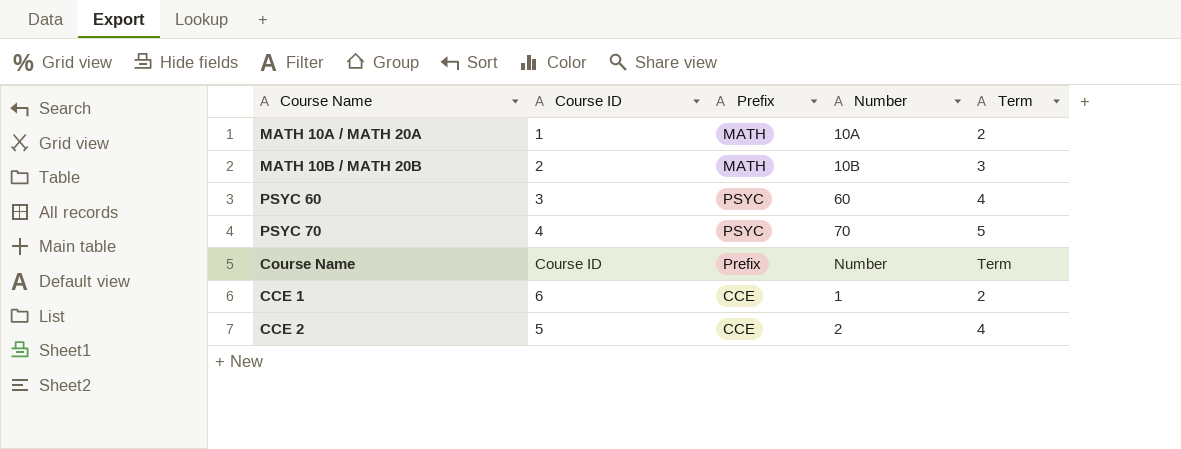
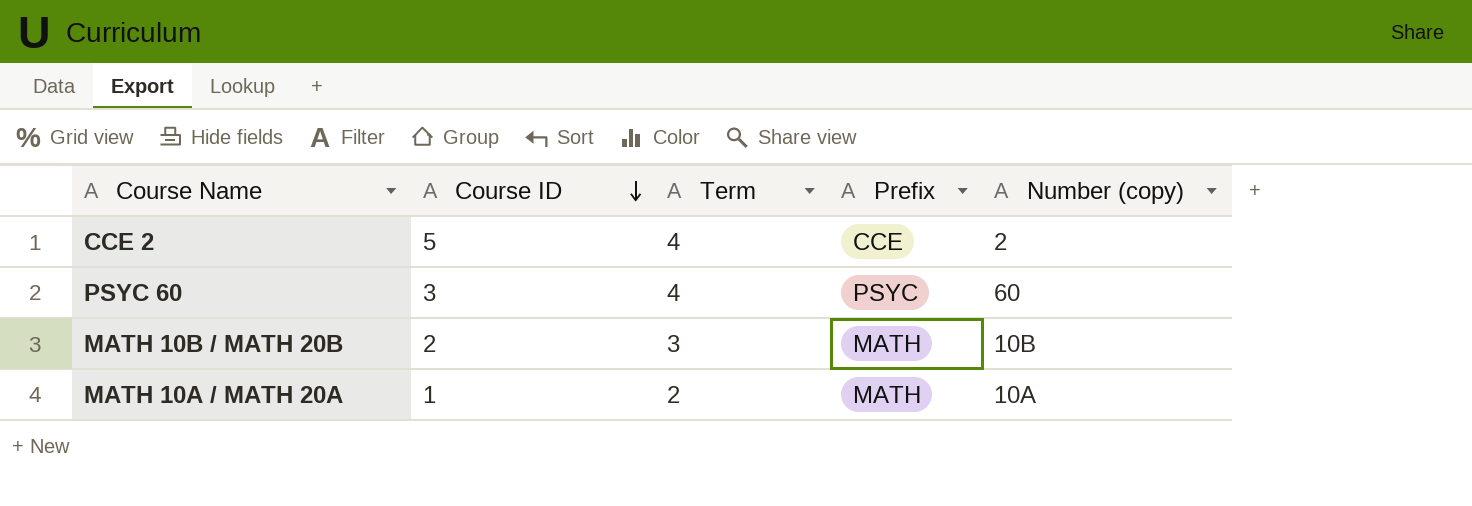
row order: none -> Course ID descending
column Term | position: 5 -> 3
column name: Number -> Number (copy)
row PSYC 70: 4 | PSYC | 70 | 5 -> none
row Course Name: Course ID | Prefix | Number | Term -> none
row CCE 1: 6 | CCE | 1 | 2 -> none

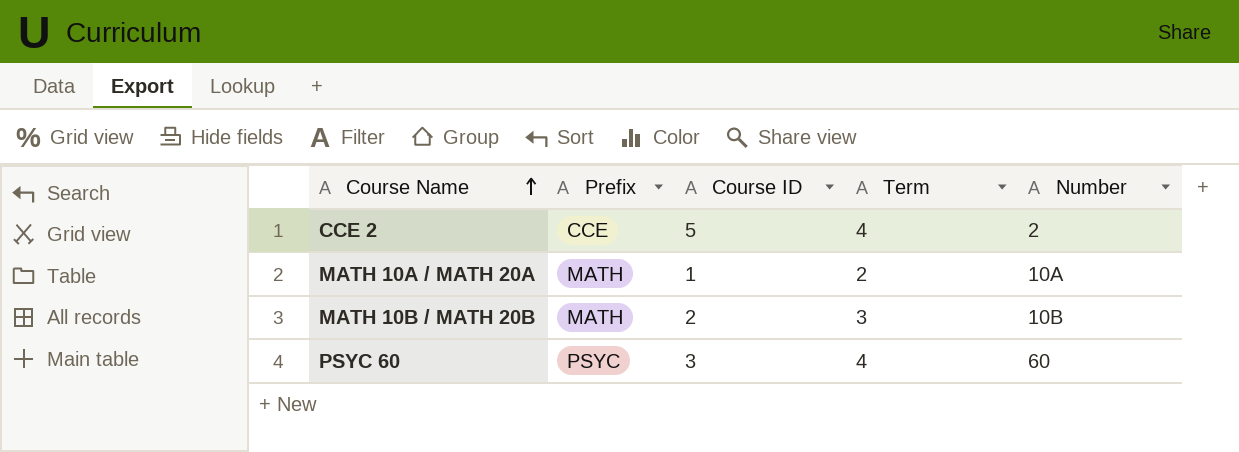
row order: Course ID descending -> Course Name ascending
column Prefix | position: 4 -> 2
column name: Number (copy) -> Number

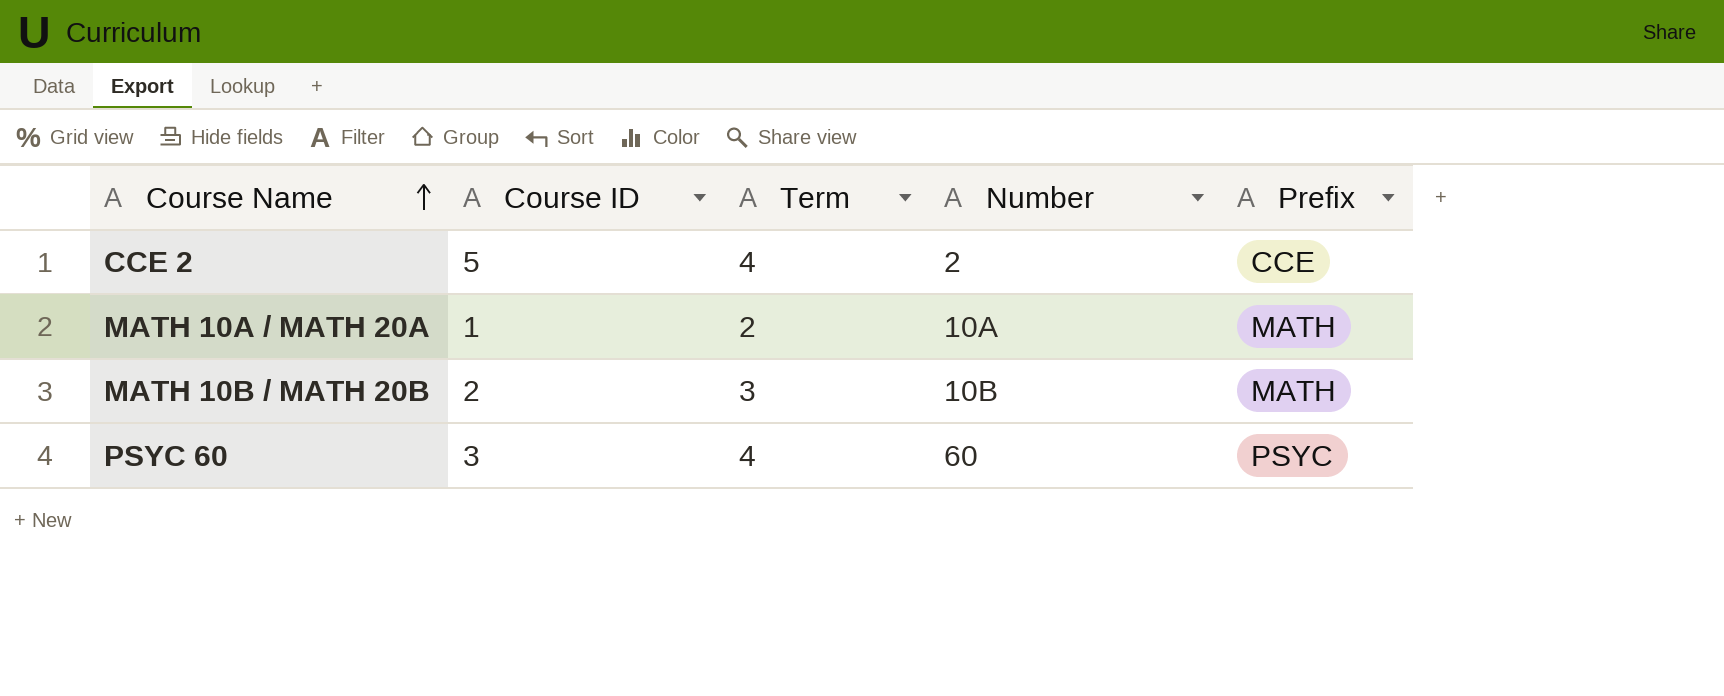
column Prefix | position: 2 -> 5

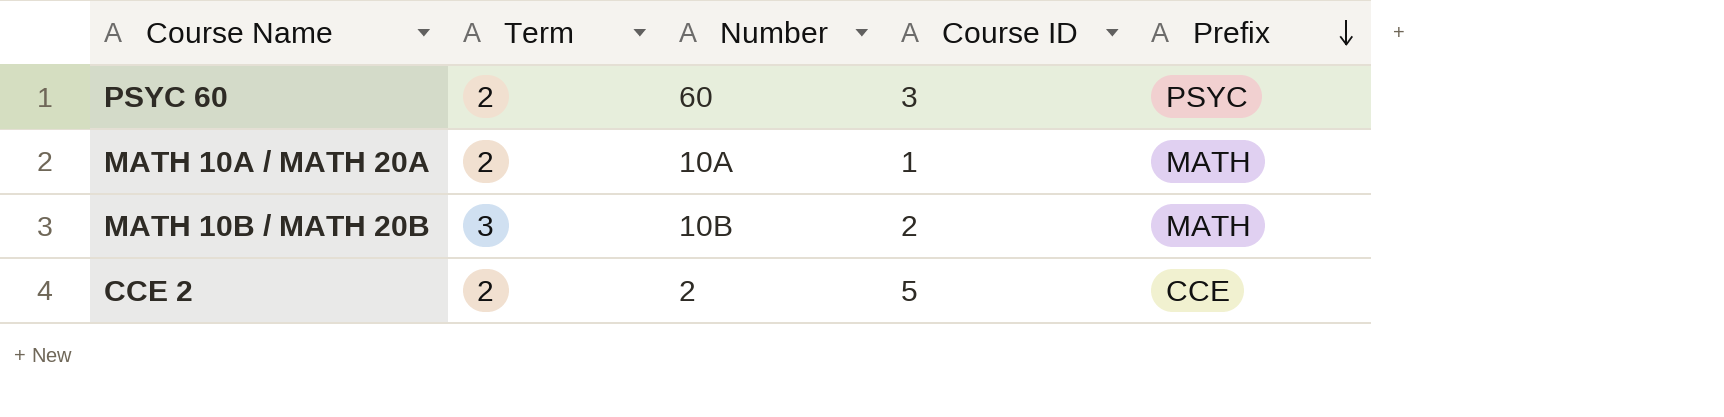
row order: Course Name ascending -> Prefix descending
column Course ID | position: 2 -> 4
PSYC 60 | Term: 4 -> 2
CCE 2 | Term: 4 -> 2

